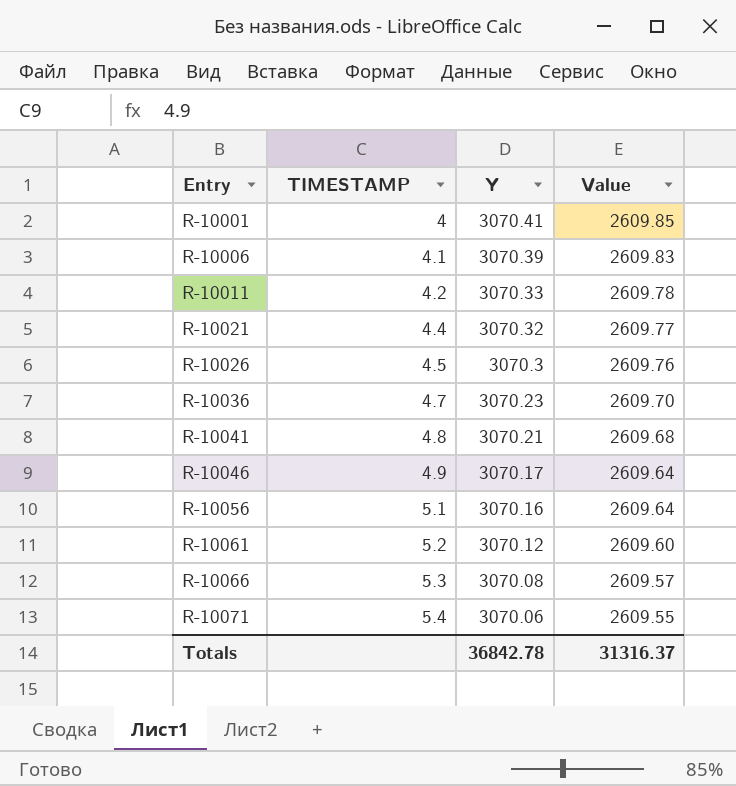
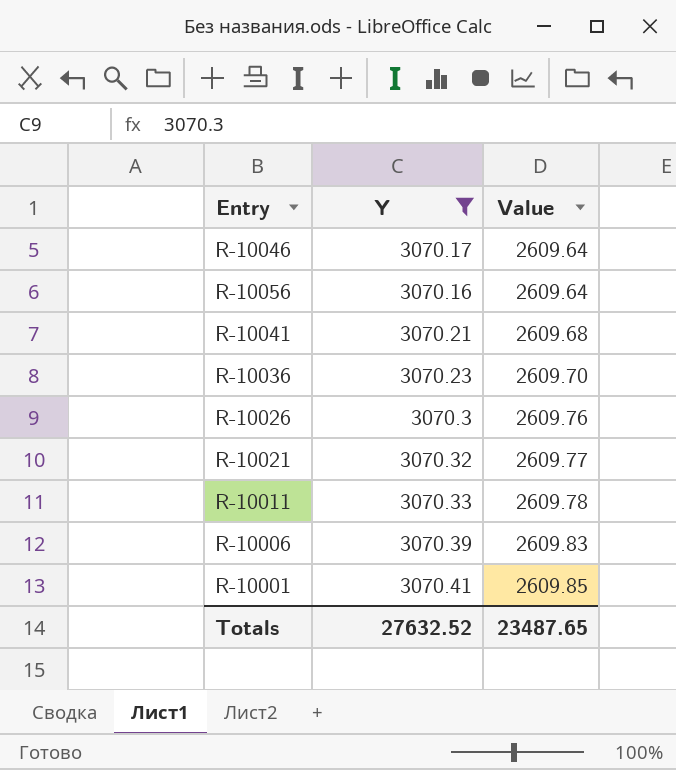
filter: none -> Y >= 3070.16
row order: Entry ascending -> Value ascending
column TIMESTAMP | position: 2 -> none
Totals | Y: 36842.78 -> 27632.52
Totals | Value: 31316.37 -> 23487.65

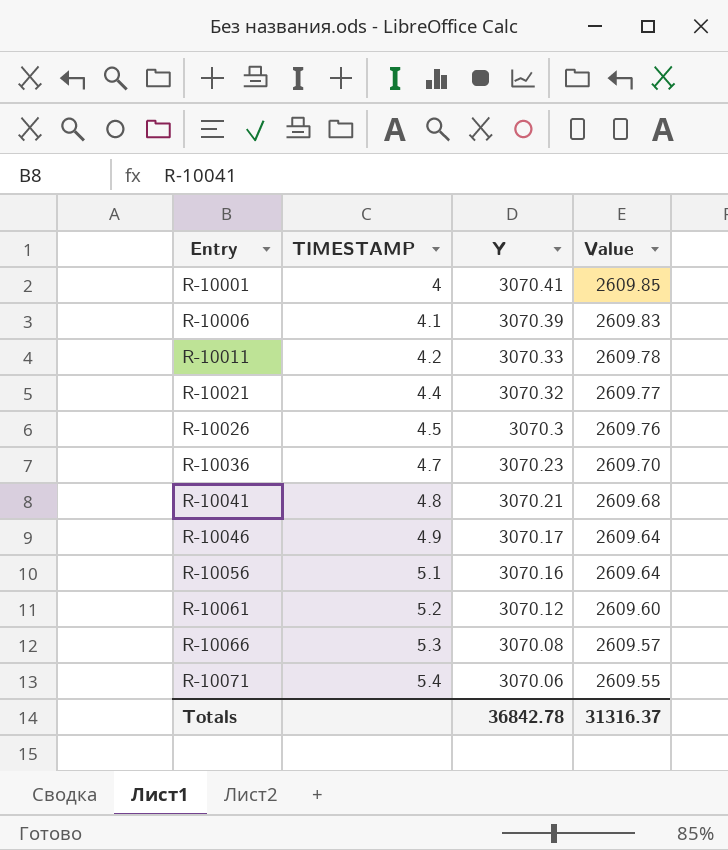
filter: Y >= 3070.16 -> none
row order: Value ascending -> Entry ascending
column TIMESTAMP | position: none -> 2
Totals | Y: 27632.52 -> 36842.78
Totals | Value: 23487.65 -> 31316.37

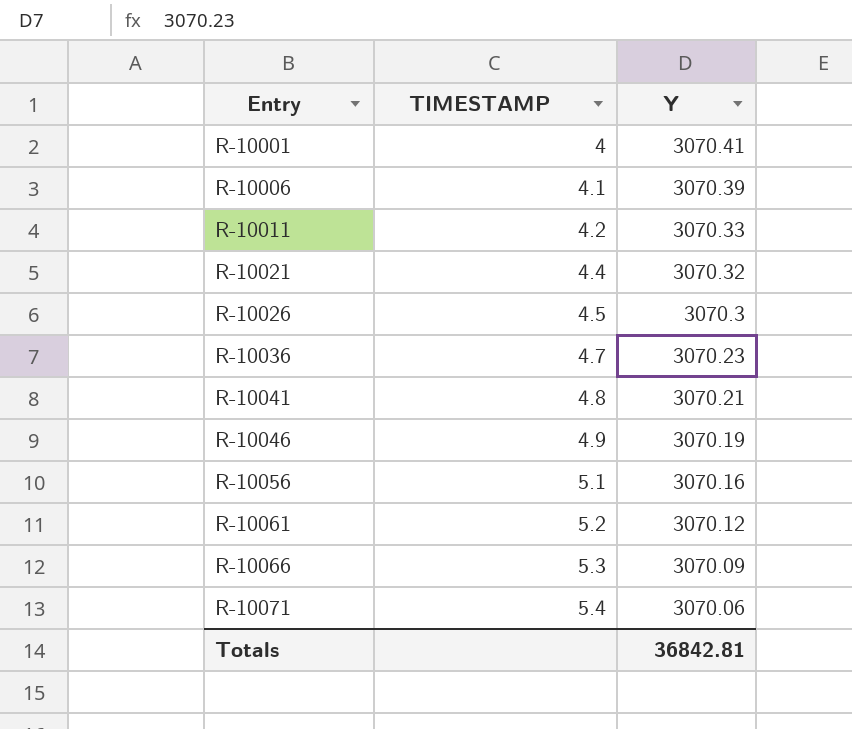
column Value | formula: [Y] * 0.85 -> none
R-10046 | Y: 3070.17 -> 3070.19
R-10066 | Y: 3070.08 -> 3070.09
Totals | Y: 36842.78 -> 36842.81

